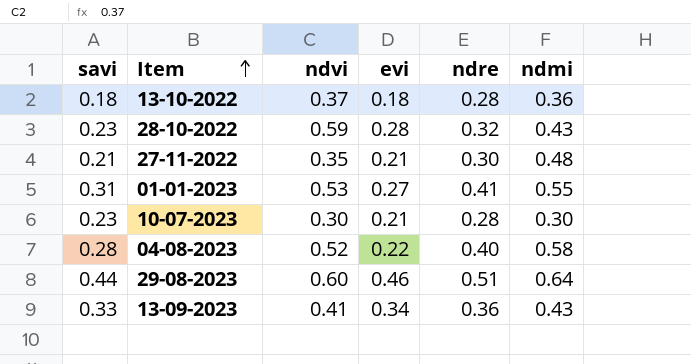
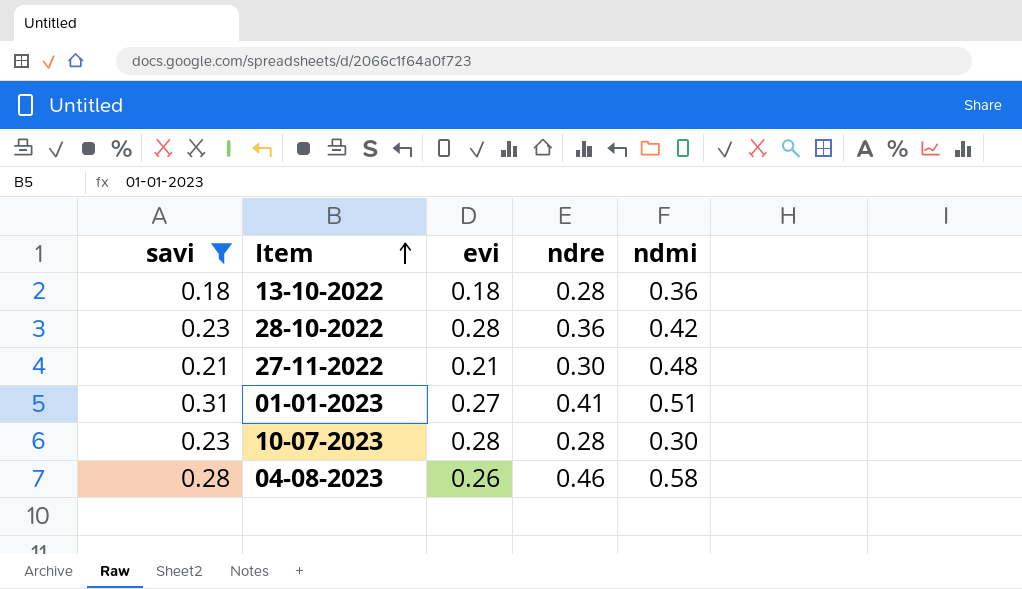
filter: none -> savi <= 0.31
column ndvi | position: 3 -> none
28-10-2022 | ndre: 0.32 -> 0.36
28-10-2022 | ndmi: 0.43 -> 0.42
01-01-2023 | ndmi: 0.55 -> 0.51
10-07-2023 | evi: 0.21 -> 0.28
04-08-2023 | evi: 0.22 -> 0.26
04-08-2023 | ndre: 0.40 -> 0.46

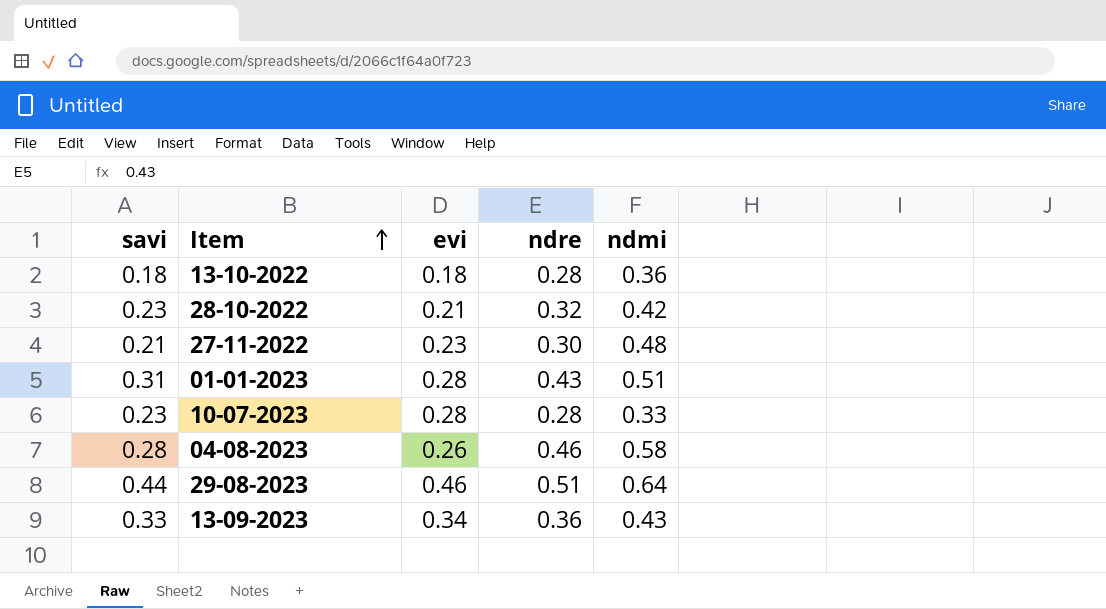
filter: savi <= 0.31 -> none
28-10-2022 | evi: 0.28 -> 0.21
28-10-2022 | ndre: 0.36 -> 0.32
27-11-2022 | evi: 0.21 -> 0.23
01-01-2023 | evi: 0.27 -> 0.28
01-01-2023 | ndre: 0.41 -> 0.43
10-07-2023 | ndmi: 0.30 -> 0.33

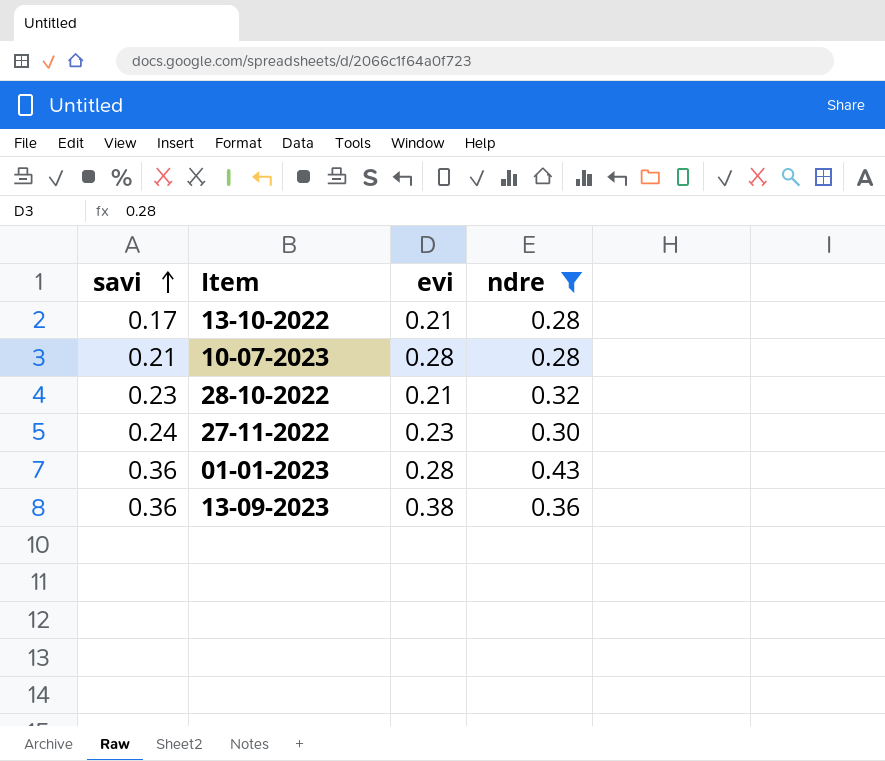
filter: none -> ndre <= 0.43
row order: Item ascending -> savi ascending
column ndmi | position: 5 -> none
13-10-2022 | savi: 0.18 -> 0.17
13-10-2022 | evi: 0.18 -> 0.21
10-07-2023 | savi: 0.23 -> 0.21
27-11-2022 | savi: 0.21 -> 0.24
01-01-2023 | savi: 0.31 -> 0.36
13-09-2023 | savi: 0.33 -> 0.36
13-09-2023 | evi: 0.34 -> 0.38

